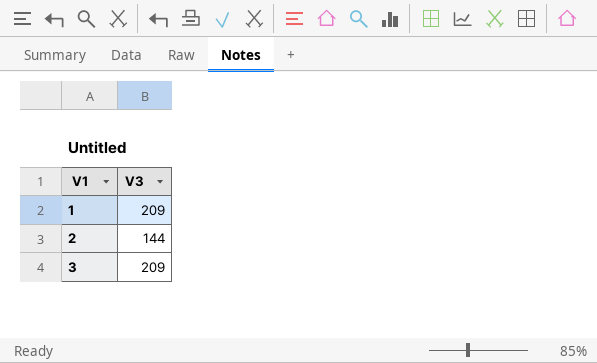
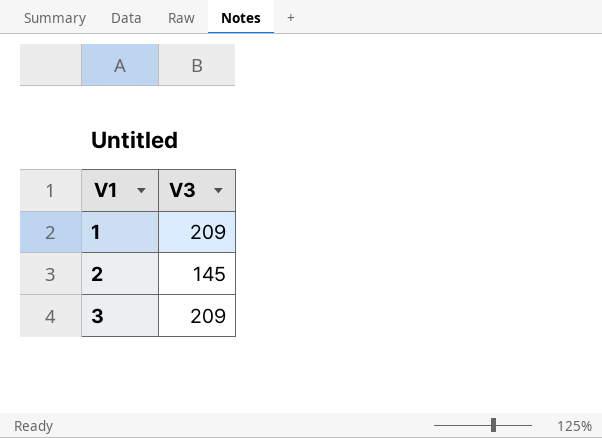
2 | V3: 144 -> 145

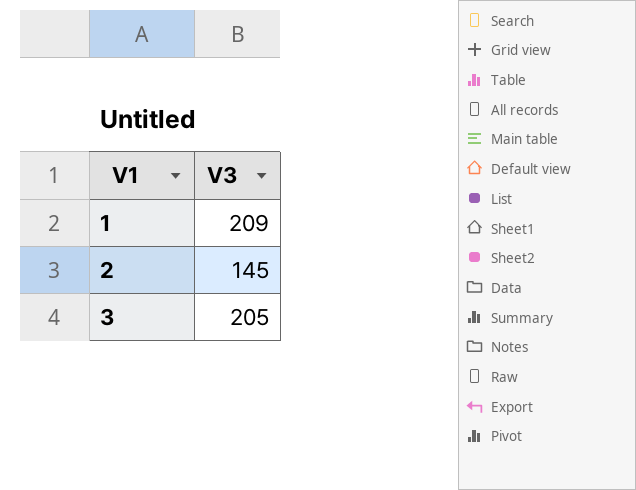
3 | V3: 209 -> 205

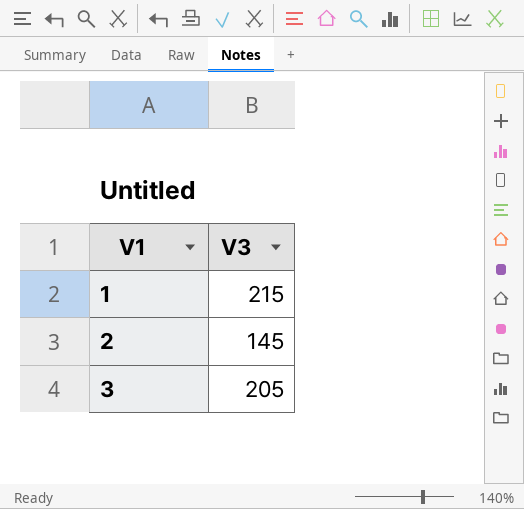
1 | V3: 209 -> 215

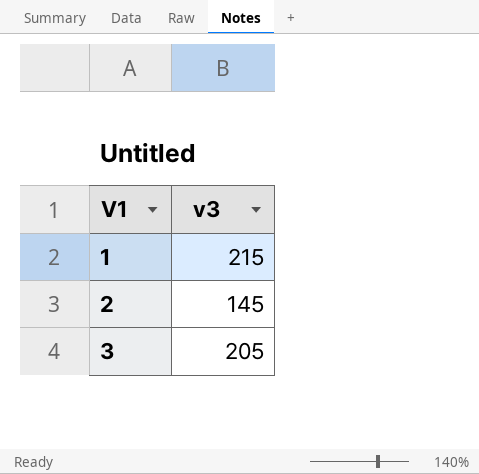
column name: V3 -> v3

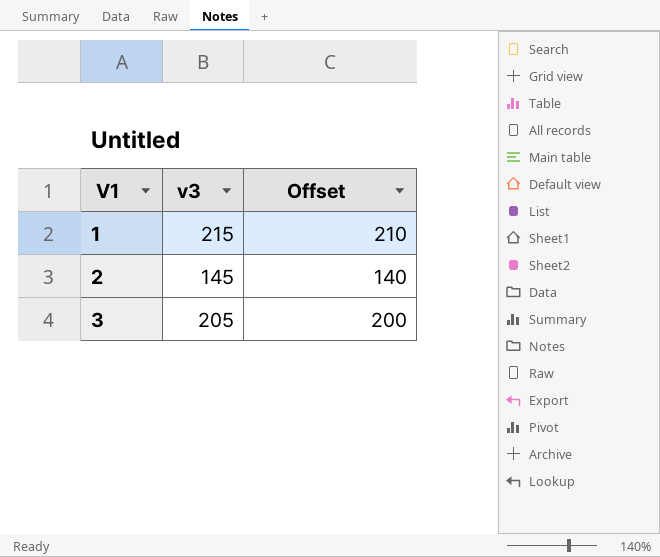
column Offset | formula: none -> [v3] - 5

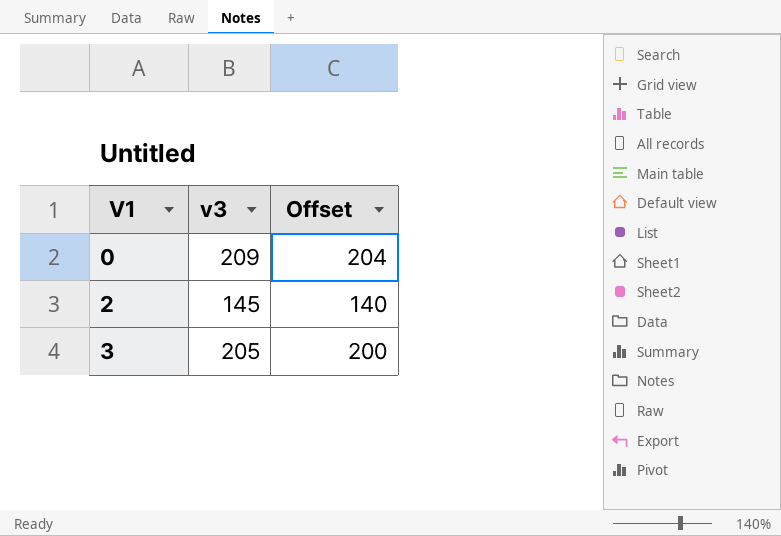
row 1: 215 | 210 -> none
row 0: none -> 209 | 204

